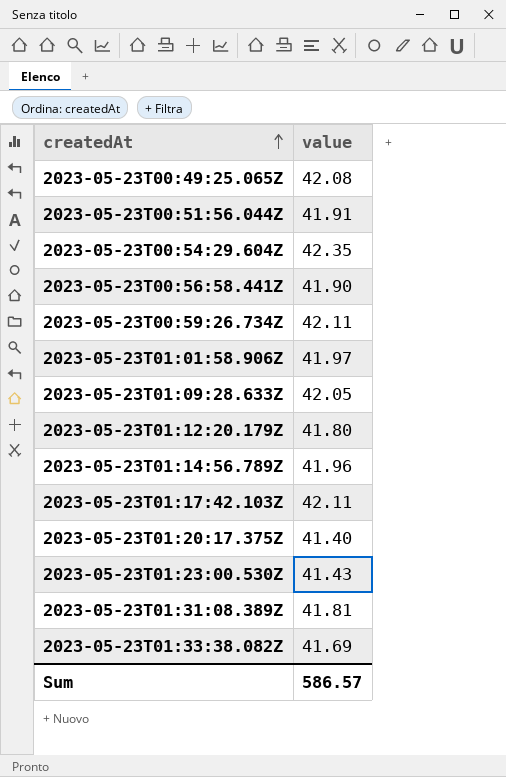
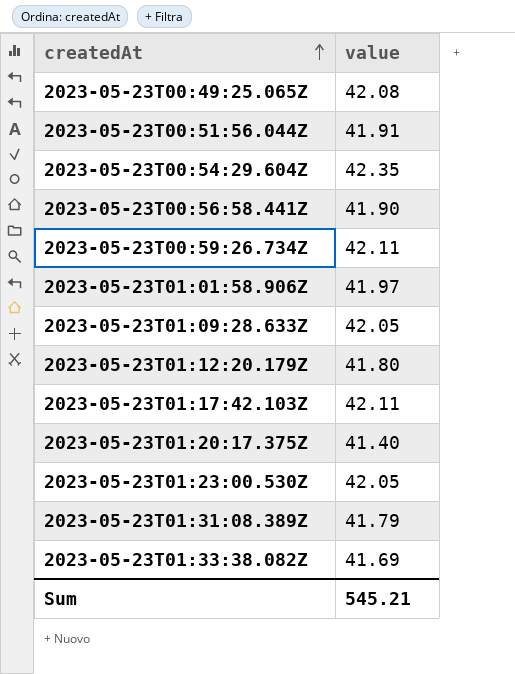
row 2023-05-23T01:14:56.789Z: 41.96 -> none
2023-05-23T01:23:00.530Z | value: 41.43 -> 42.05
2023-05-23T01:31:08.389Z | value: 41.81 -> 41.79
Sum | value: 586.57 -> 545.21

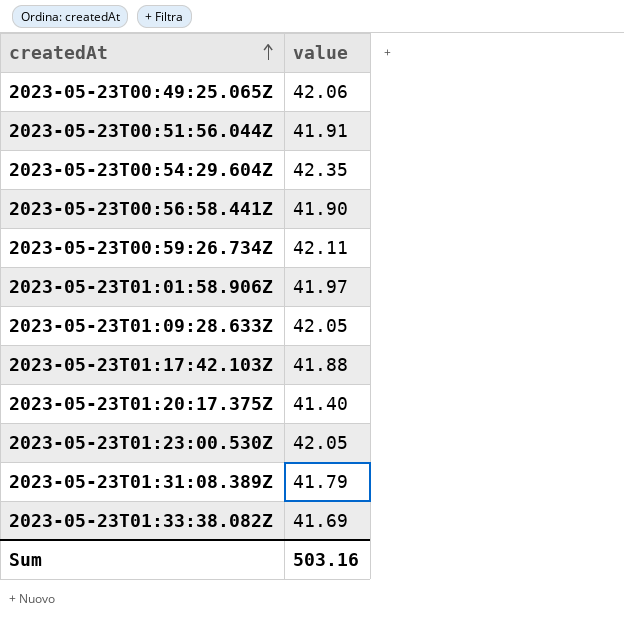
row 2023-05-23T01:12:20.179Z: 41.80 -> none
2023-05-23T00:49:25.065Z | value: 42.08 -> 42.06
2023-05-23T01:17:42.103Z | value: 42.11 -> 41.88
Sum | value: 545.21 -> 503.16

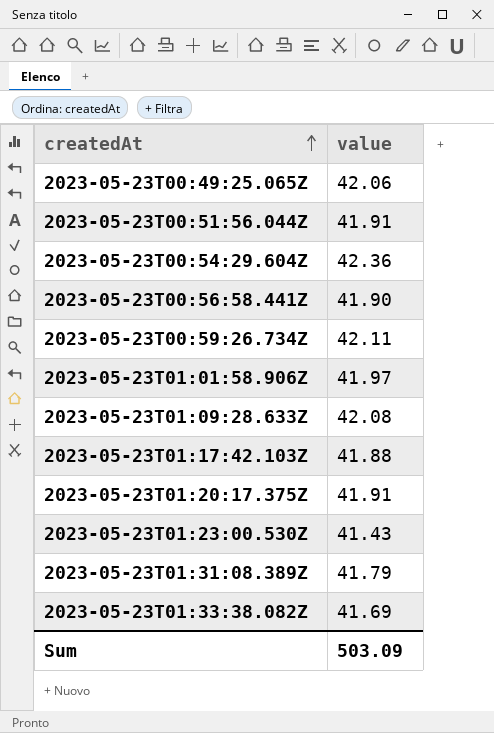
2023-05-23T00:54:29.604Z | value: 42.35 -> 42.36
2023-05-23T01:09:28.633Z | value: 42.05 -> 42.08
2023-05-23T01:20:17.375Z | value: 41.40 -> 41.91
2023-05-23T01:23:00.530Z | value: 42.05 -> 41.43
Sum | value: 503.16 -> 503.09

